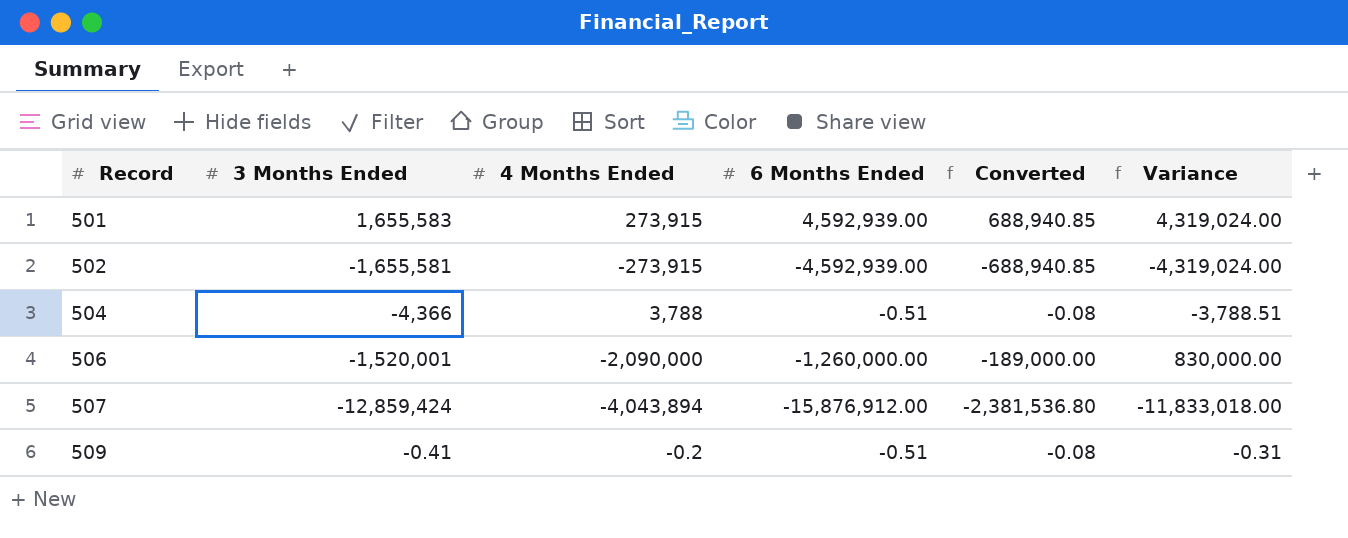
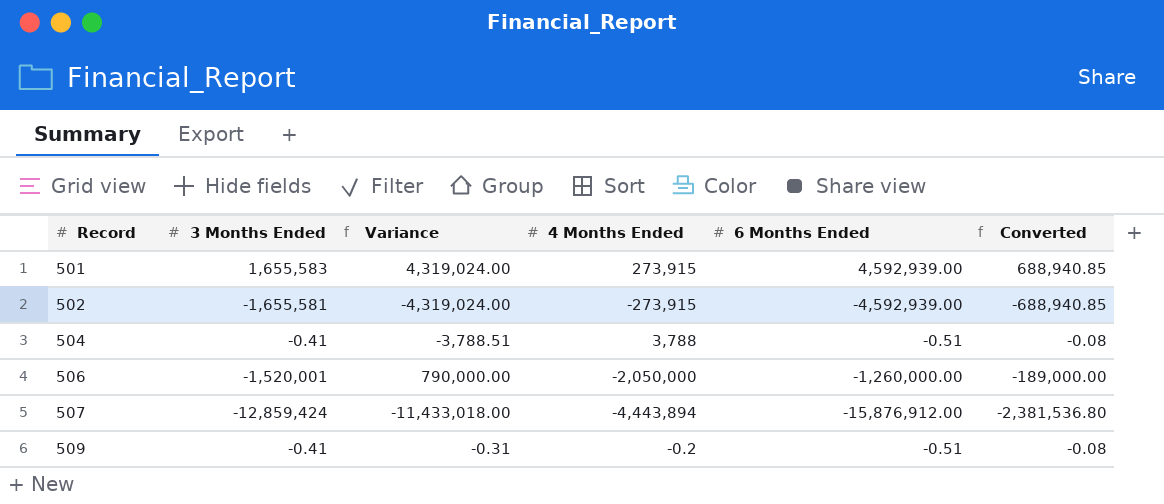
column Variance | position: 6 -> 3
504 | 3 Months Ended: -4,366 -> -0.41
506 | Variance: 830,000.00 -> 790,000.00
506 | 4 Months Ended: -2,090,000 -> -2,050,000
507 | Variance: -11,833,018.00 -> -11,433,018.00
507 | 4 Months Ended: -4,043,894 -> -4,443,894

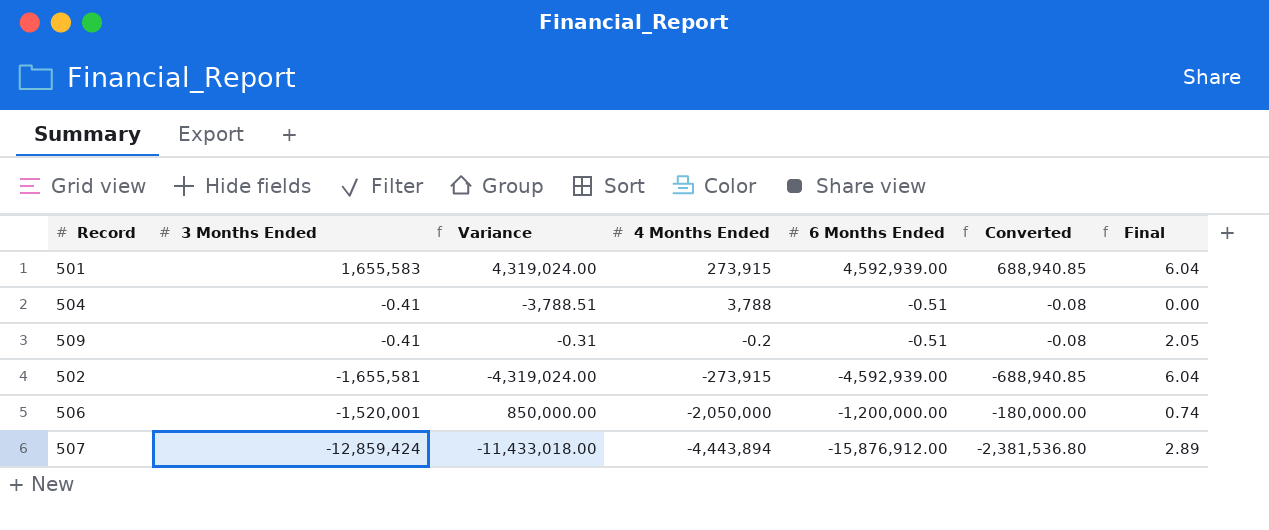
row order: Record ascending -> 4 Months Ended descending
column Final | formula: none -> [3 Months Ended] / [4 Months Ended]
506 | Variance: 790,000.00 -> 850,000.00
506 | 6 Months Ended: -1,260,000.00 -> -1,200,000.00
506 | Converted: -189,000.00 -> -180,000.00

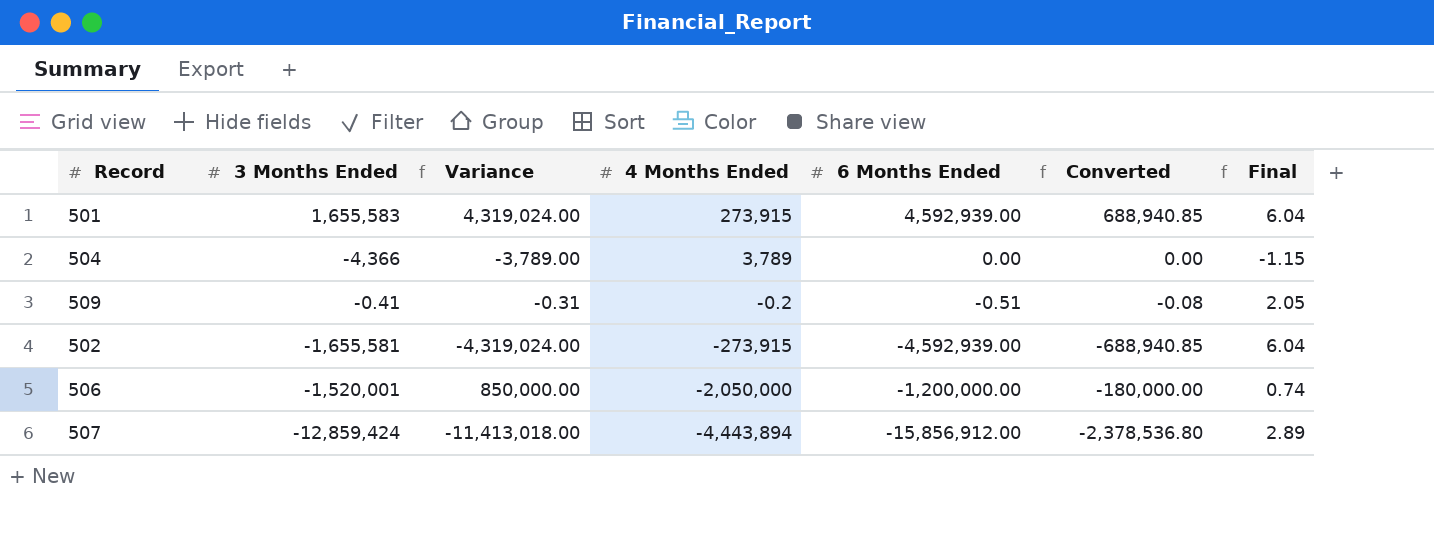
504 | 3 Months Ended: -0.41 -> -4,366
504 | Variance: -3,788.51 -> -3,789.00
504 | 4 Months Ended: 3,788 -> 3,789
504 | 6 Months Ended: -0.51 -> 0.00
504 | Converted: -0.08 -> 0.00
504 | Final: 0.00 -> -1.15
507 | Variance: -11,433,018.00 -> -11,413,018.00
507 | 6 Months Ended: -15,876,912.00 -> -15,856,912.00
507 | Converted: -2,381,536.80 -> -2,378,536.80

